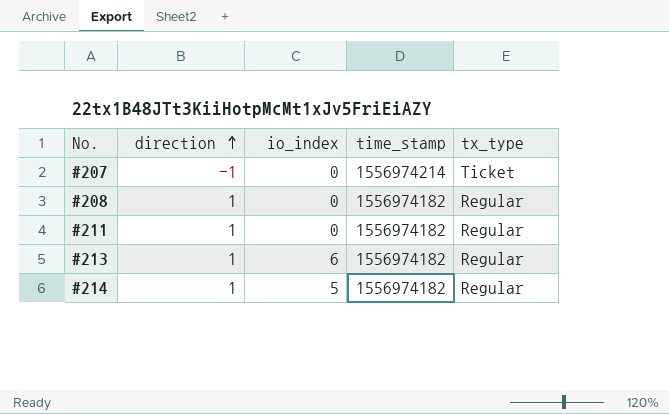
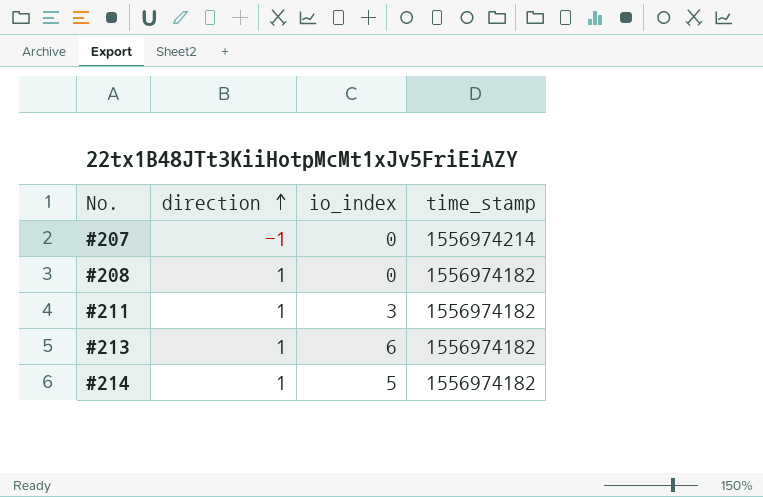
column tx_type | position: 5 -> none
#211 | io_index: 0 -> 3

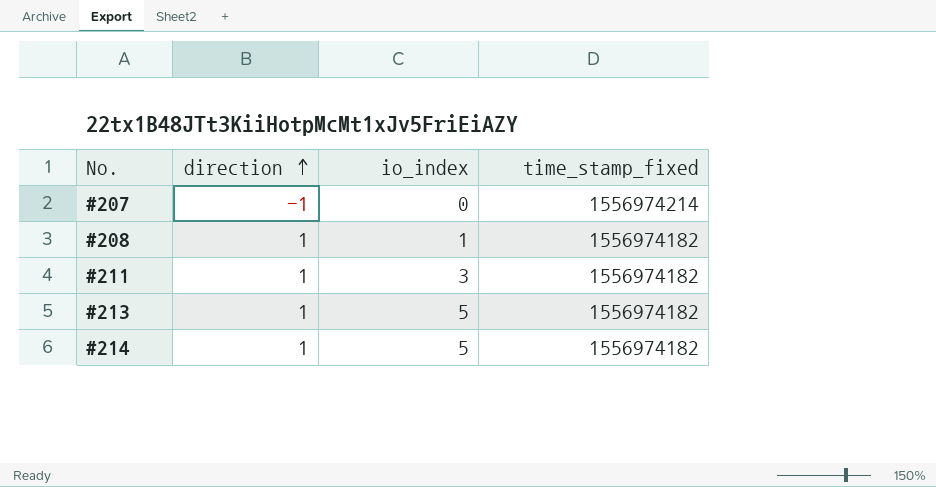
column name: time_stamp -> time_stamp_fixed
#208 | io_index: 0 -> 1
#213 | io_index: 6 -> 5

